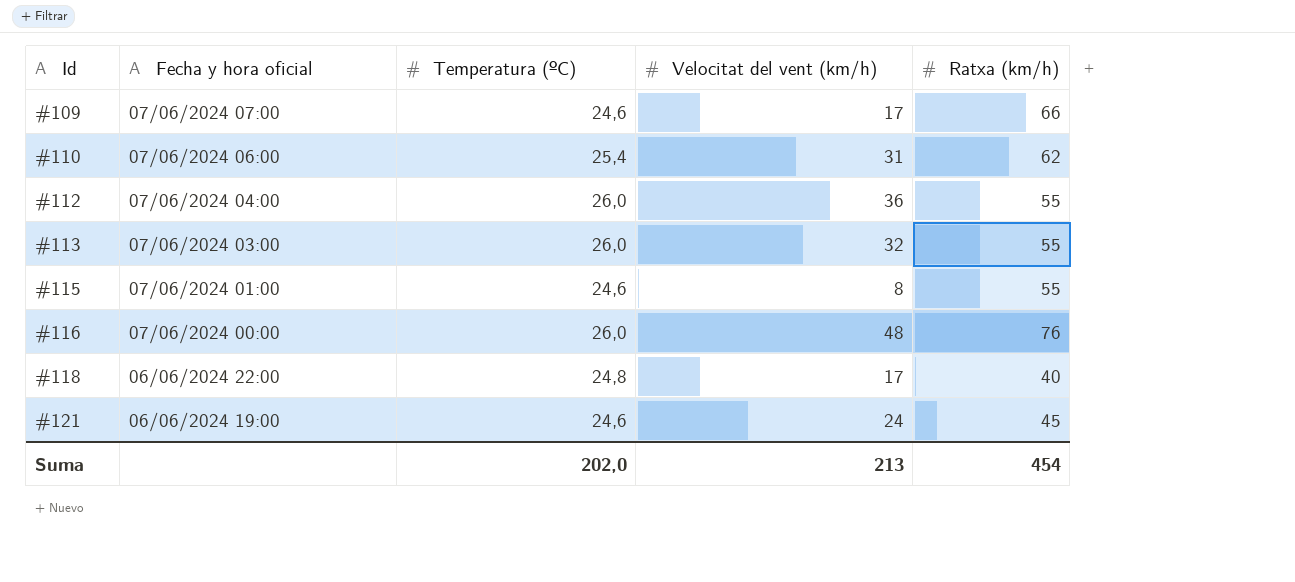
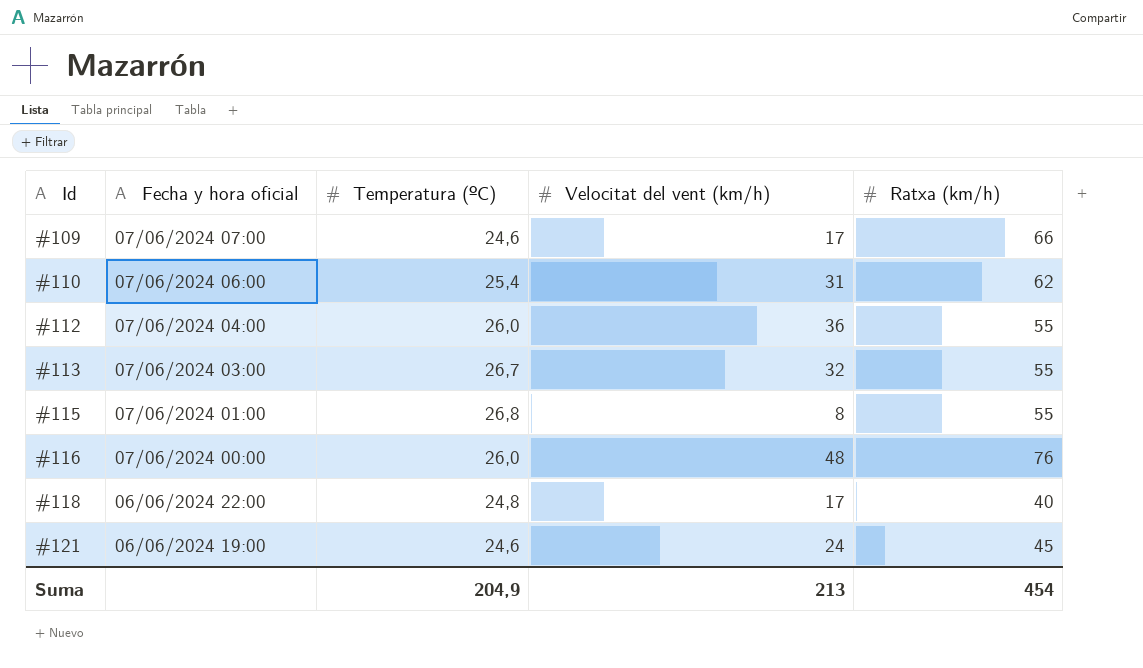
#113 | Temperatura (ºC): 26,0 -> 26,7
#115 | Temperatura (ºC): 24,6 -> 26,8
Suma | Temperatura (ºC): 202,0 -> 204,9

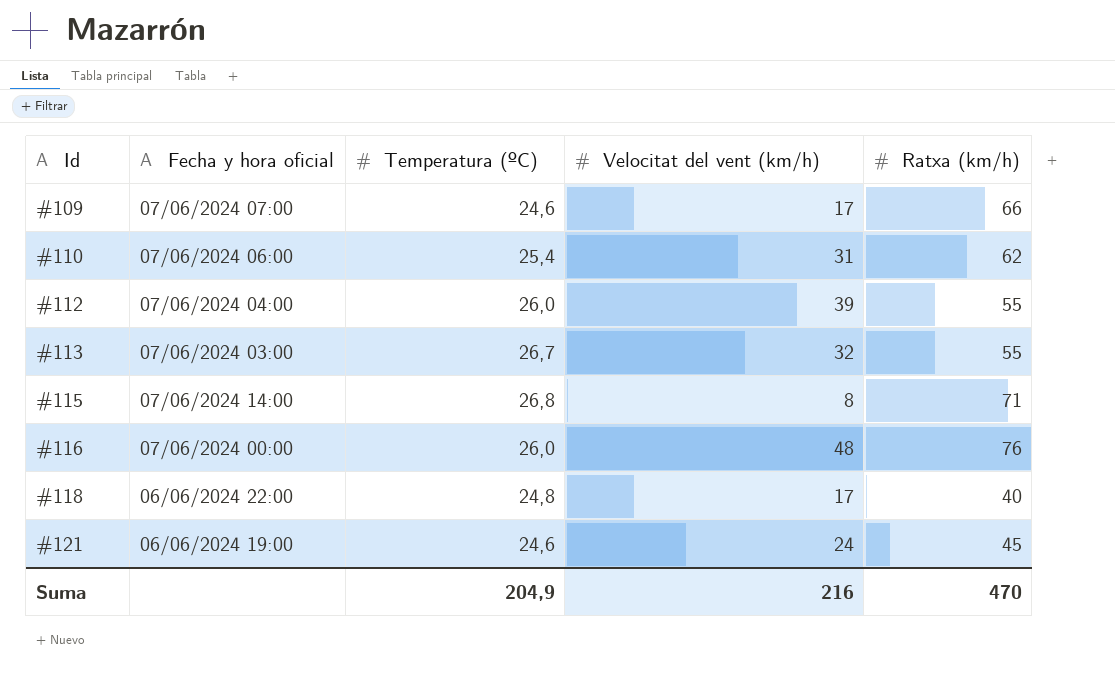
#112 | Velocitat del vent (km/h): 36 -> 39
#115 | Fecha y hora oficial: 07/06/2024 01:00 -> 07/06/2024 14:00
#115 | Ratxa (km/h): 55 -> 71
Suma | Velocitat del vent (km/h): 213 -> 216
Suma | Ratxa (km/h): 454 -> 470

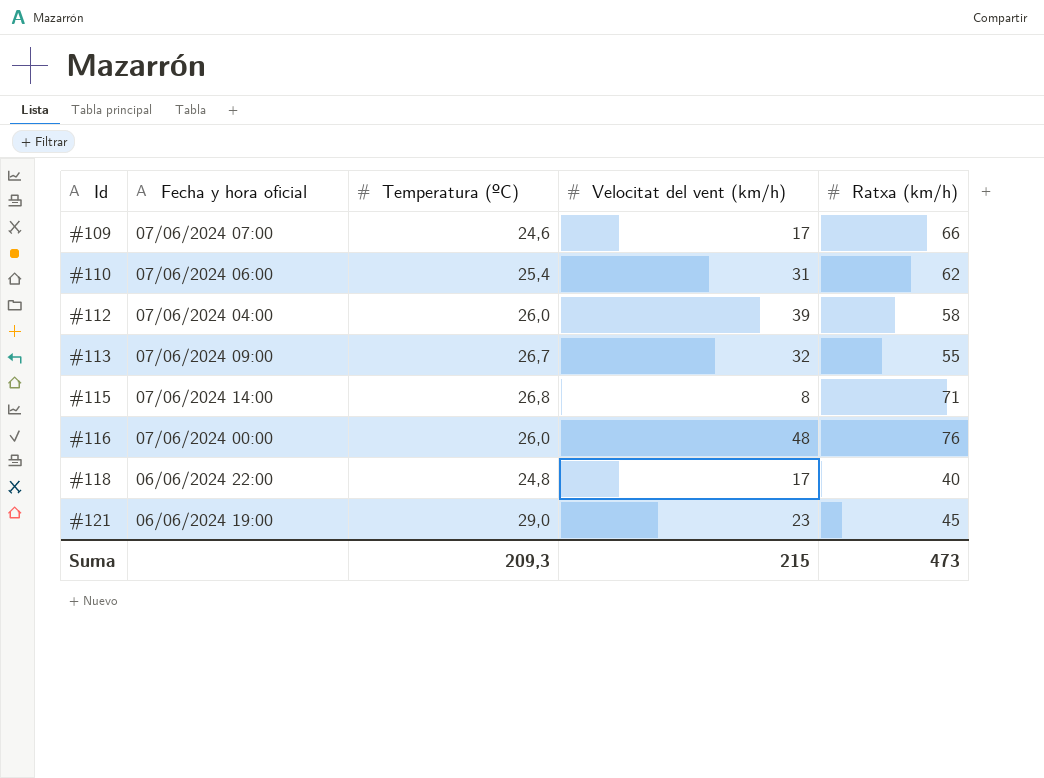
#112 | Ratxa (km/h): 55 -> 58
#113 | Fecha y hora oficial: 07/06/2024 03:00 -> 07/06/2024 09:00
#121 | Temperatura (ºC): 24,6 -> 29,0
#121 | Velocitat del vent (km/h): 24 -> 23
Suma | Temperatura (ºC): 204,9 -> 209,3
Suma | Velocitat del vent (km/h): 216 -> 215
Suma | Ratxa (km/h): 470 -> 473

